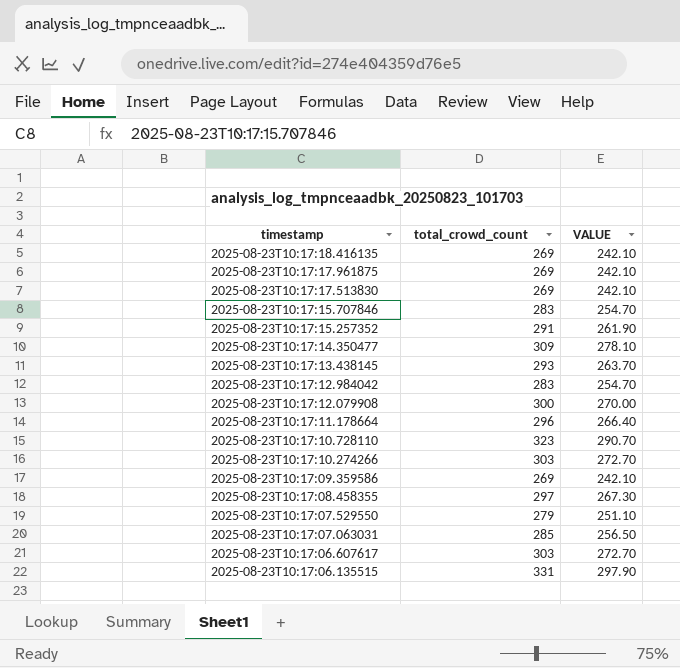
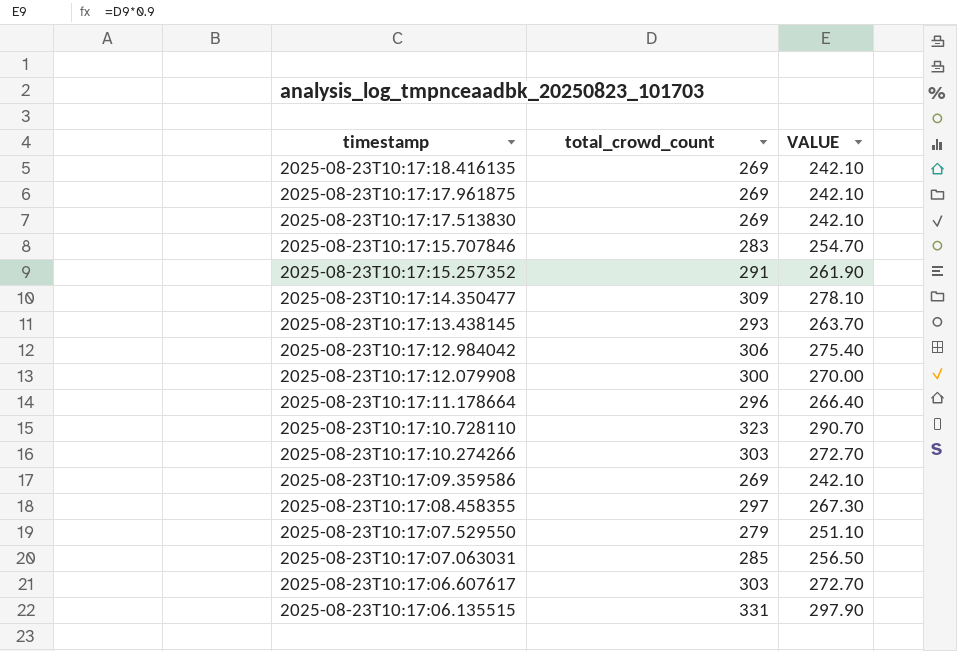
2025-08-23T10:17:12.984042 | total_crowd_count: 283 -> 306
2025-08-23T10:17:12.984042 | VALUE: 254.70 -> 275.40

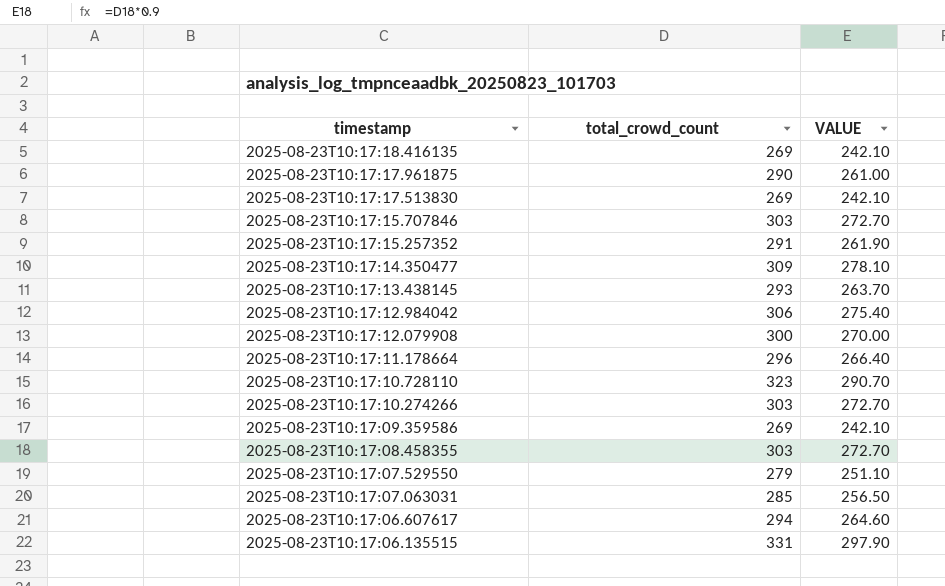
2025-08-23T10:17:17.961875 | total_crowd_count: 269 -> 290
2025-08-23T10:17:17.961875 | VALUE: 242.10 -> 261.00
2025-08-23T10:17:15.707846 | total_crowd_count: 283 -> 303
2025-08-23T10:17:15.707846 | VALUE: 254.70 -> 272.70
2025-08-23T10:17:08.458355 | total_crowd_count: 297 -> 303
2025-08-23T10:17:08.458355 | VALUE: 267.30 -> 272.70
2025-08-23T10:17:06.607617 | total_crowd_count: 303 -> 294
2025-08-23T10:17:06.607617 | VALUE: 272.70 -> 264.60

